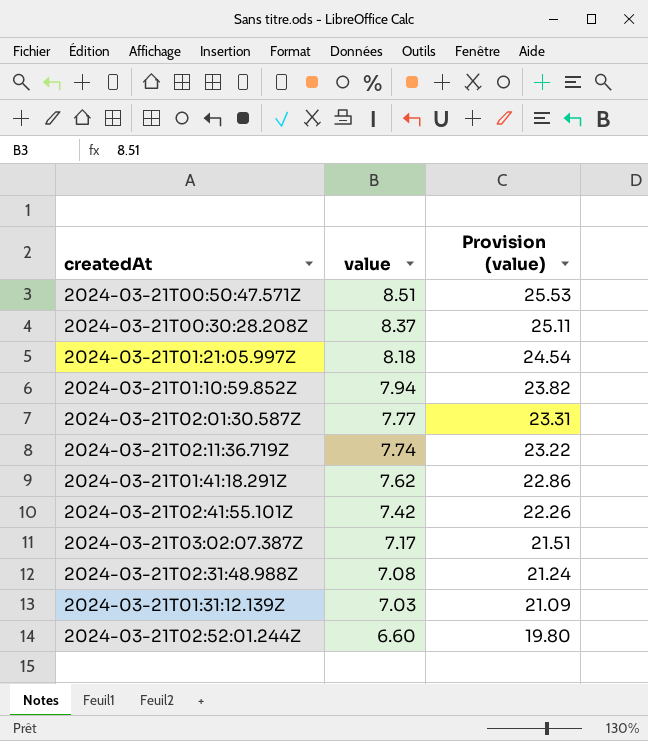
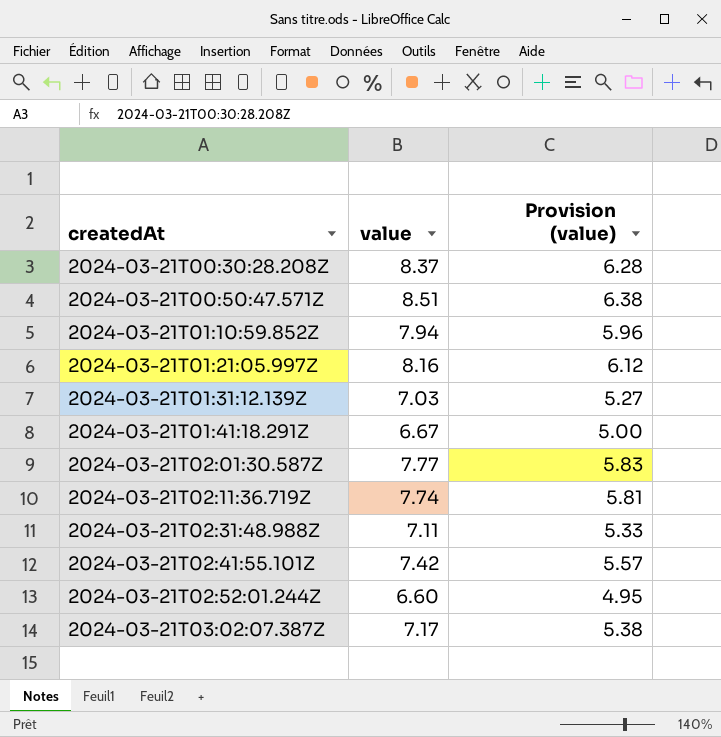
row order: value descending -> createdAt ascending
column Provision (value) | formula: [value] * 3 -> [value] * 0.75
2024-03-21T01:21:05.997Z | value: 8.18 -> 8.16
2024-03-21T01:41:18.291Z | value: 7.62 -> 6.67
2024-03-21T02:31:48.988Z | value: 7.08 -> 7.11

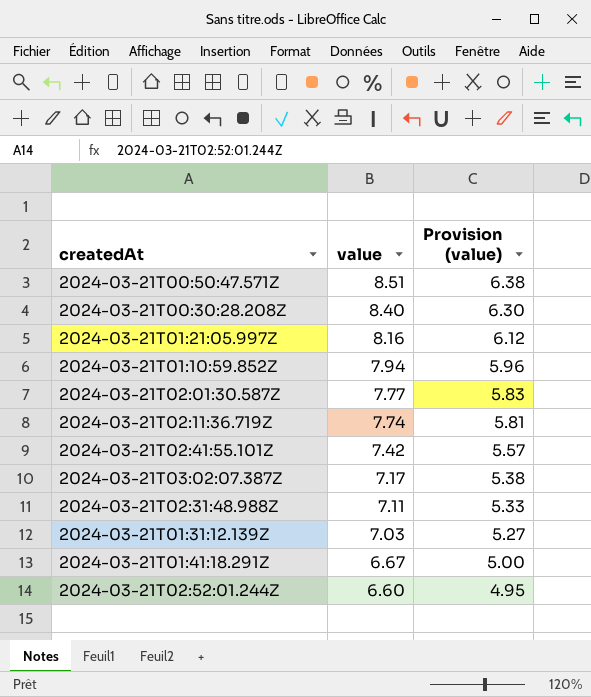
row order: createdAt ascending -> value descending
2024-03-21T00:30:28.208Z | value: 8.37 -> 8.40
2024-03-21T00:30:28.208Z | Provision (value): 6.28 -> 6.30

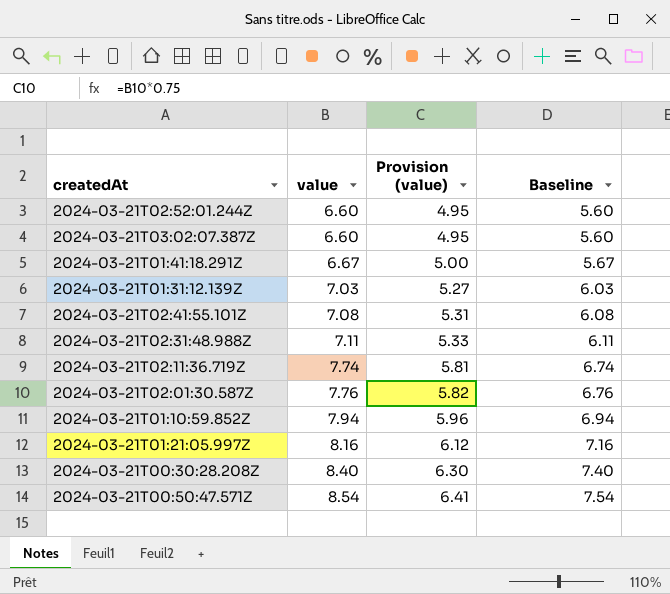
row order: value descending -> value ascending
column Baseline | formula: none -> [value] - 1
2024-03-21T03:02:07.387Z | value: 7.17 -> 6.60
2024-03-21T03:02:07.387Z | Provision (value): 5.38 -> 4.95
2024-03-21T02:41:55.101Z | value: 7.42 -> 7.08
2024-03-21T02:41:55.101Z | Provision (value): 5.57 -> 5.31
2024-03-21T02:01:30.587Z | value: 7.77 -> 7.76
2024-03-21T02:01:30.587Z | Provision (value): 5.83 -> 5.82
2024-03-21T00:50:47.571Z | value: 8.51 -> 8.54
2024-03-21T00:50:47.571Z | Provision (value): 6.38 -> 6.41

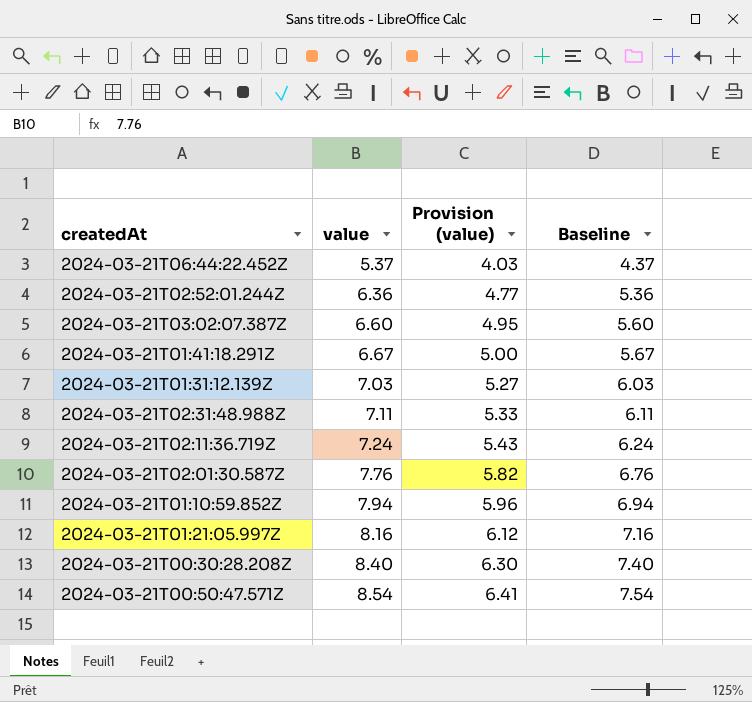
row 2024-03-21T02:41:55.101Z: 7.08 | 5.31 | 6.08 -> none
row 2024-03-21T06:44:22.452Z: none -> 5.37 | 4.03 | 4.37
2024-03-21T02:52:01.244Z | value: 6.60 -> 6.36
2024-03-21T02:52:01.244Z | Provision (value): 4.95 -> 4.77
2024-03-21T02:52:01.244Z | Baseline: 5.60 -> 5.36
2024-03-21T02:11:36.719Z | value: 7.74 -> 7.24
2024-03-21T02:11:36.719Z | Provision (value): 5.81 -> 5.43
2024-03-21T02:11:36.719Z | Baseline: 6.74 -> 6.24

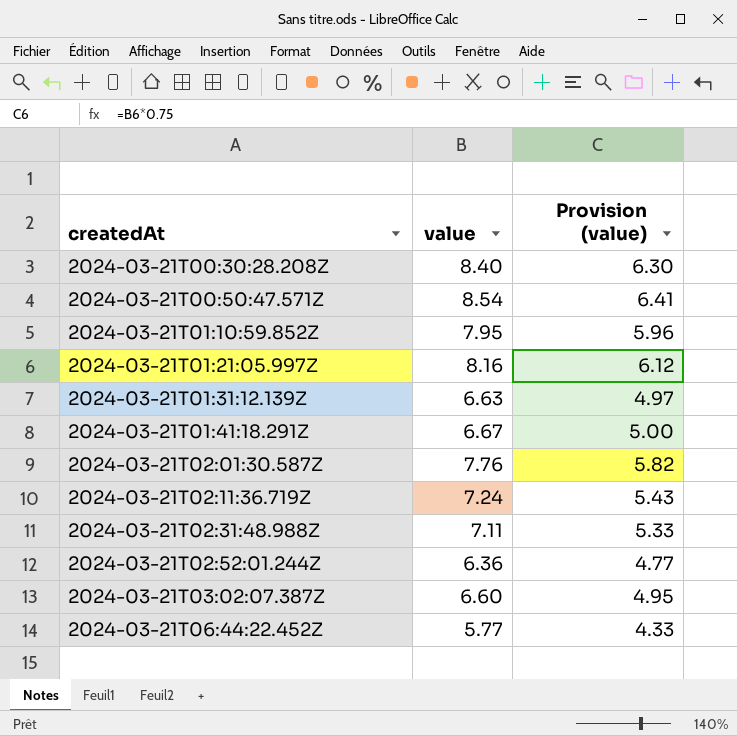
row order: value ascending -> createdAt ascending
column Baseline | formula: [value] - 1 -> none
2024-03-21T01:10:59.852Z | value: 7.94 -> 7.95
2024-03-21T01:31:12.139Z | value: 7.03 -> 6.63
2024-03-21T01:31:12.139Z | Provision (value): 5.27 -> 4.97
2024-03-21T06:44:22.452Z | value: 5.37 -> 5.77
2024-03-21T06:44:22.452Z | Provision (value): 4.03 -> 4.33

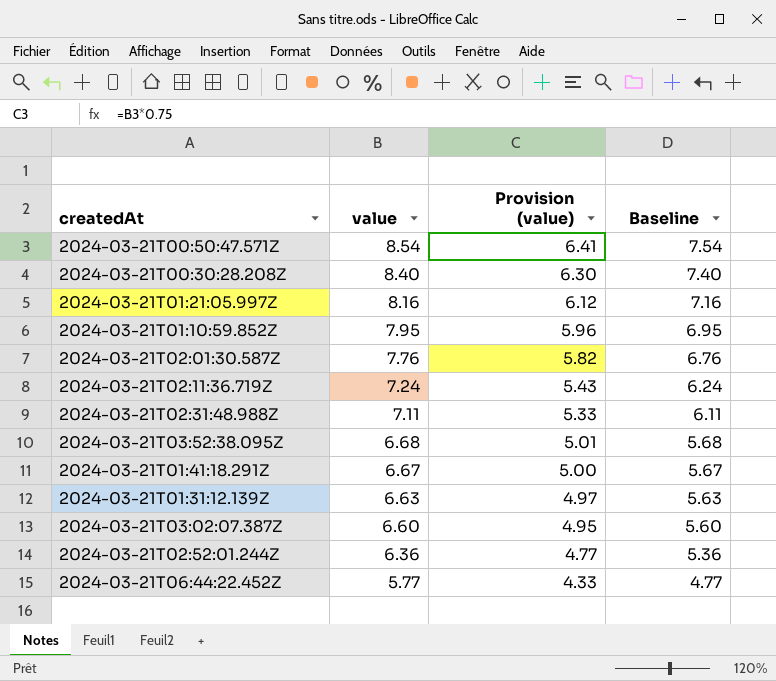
row order: createdAt ascending -> value descending
column Baseline | formula: none -> [value] - 1
row 2024-03-21T03:52:38.095Z: none -> 6.68 | 5.01 | 5.68

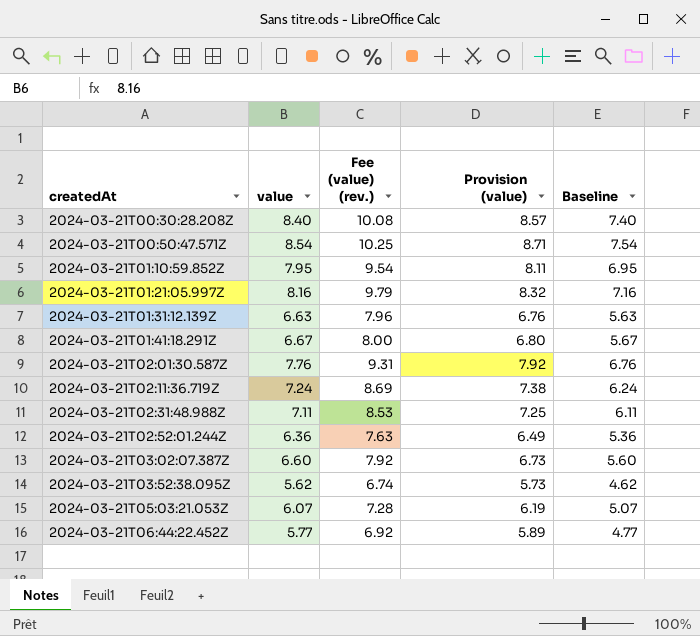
row order: value descending -> createdAt ascending
column Fee (value) (rev.) | formula: none -> [value] * 1.2
column Provision (value) | formula: [value] * 0.75 -> [value] * 1.02
2024-03-21T03:52:38.095Z | value: 6.68 -> 5.62
2024-03-21T03:52:38.095Z | Baseline: 5.68 -> 4.62
row 2024-03-21T05:03:21.053Z: none -> 6.07 | 7.28 | 6.19 | 5.07

